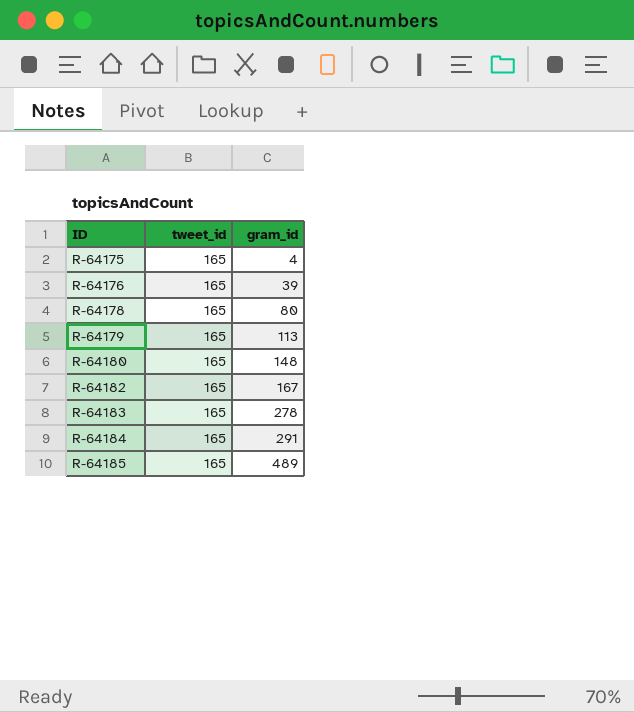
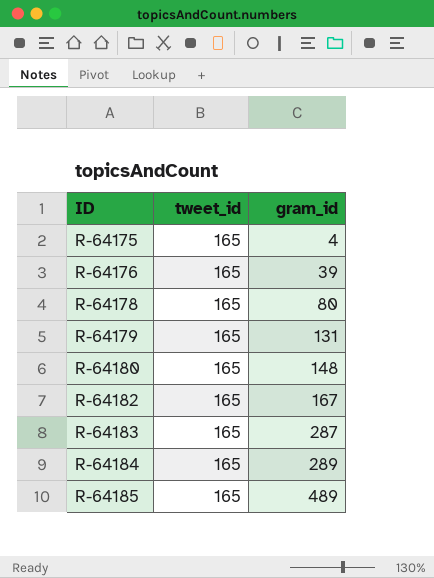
R-64179 | gram_id: 113 -> 131
R-64183 | gram_id: 278 -> 287
R-64184 | gram_id: 291 -> 289

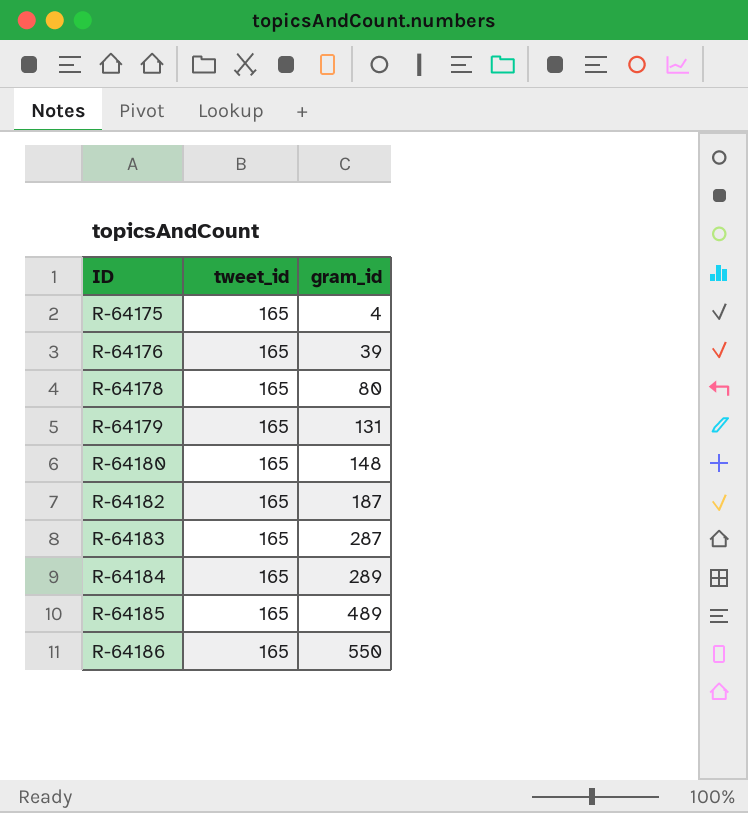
R-64182 | gram_id: 167 -> 187
row R-64186: none -> 165 | 550

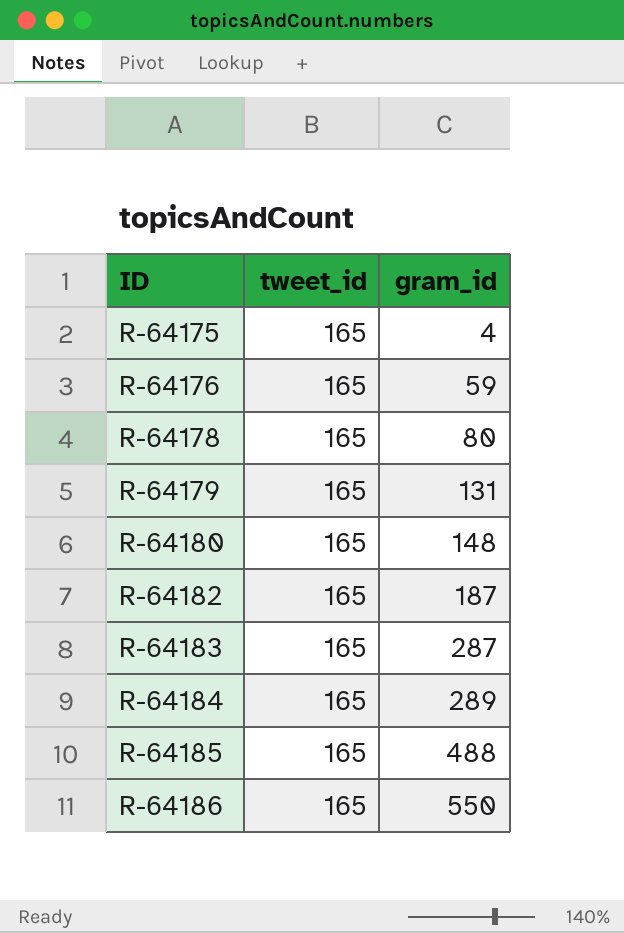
R-64176 | gram_id: 39 -> 59
R-64185 | gram_id: 489 -> 488

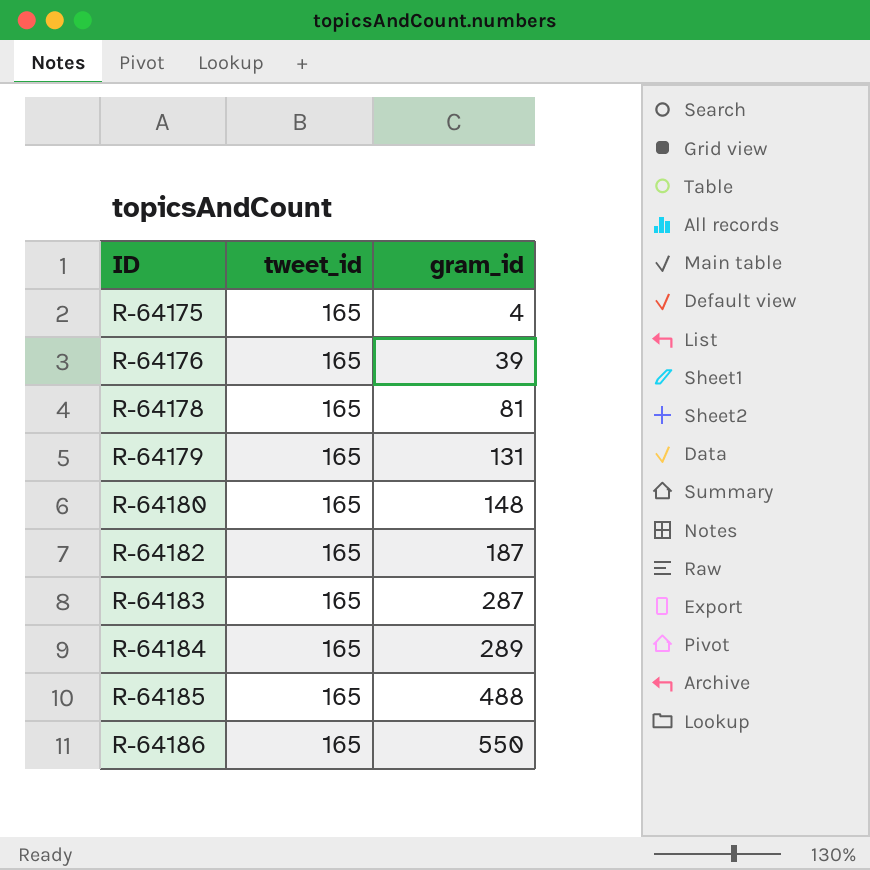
R-64176 | gram_id: 59 -> 39
R-64178 | gram_id: 80 -> 81

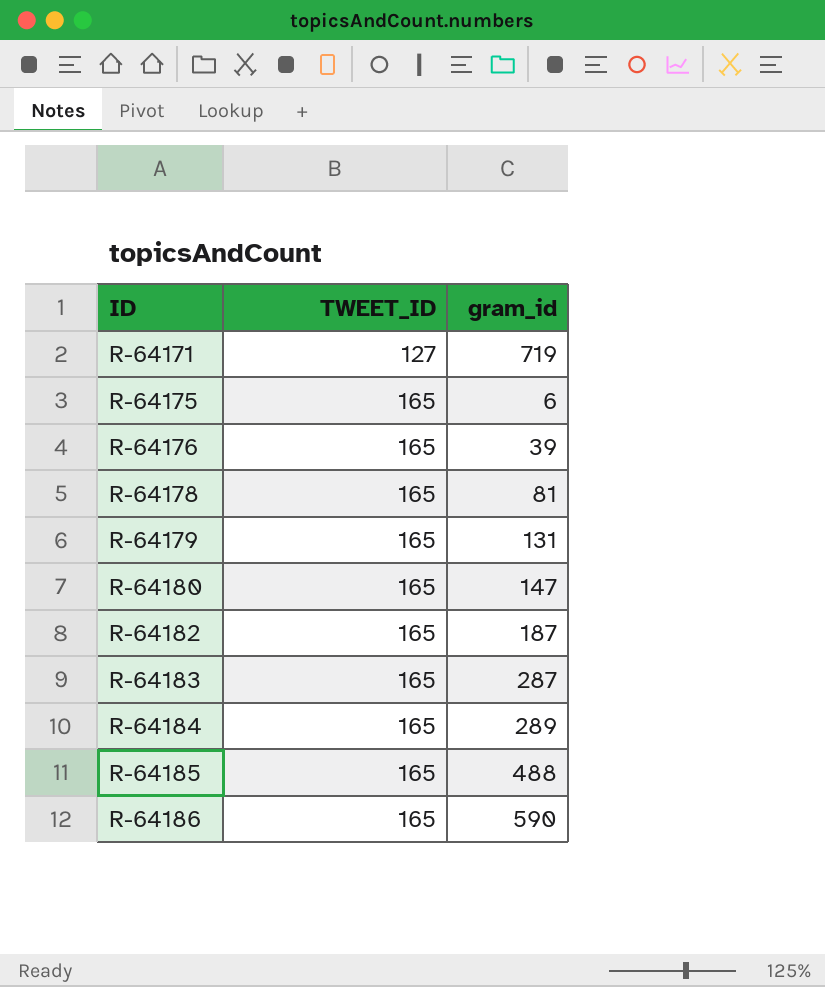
column name: tweet_id -> TWEET_ID
row R-64171: none -> 127 | 719
R-64175 | gram_id: 4 -> 6
R-64180 | gram_id: 148 -> 147
R-64186 | gram_id: 550 -> 590

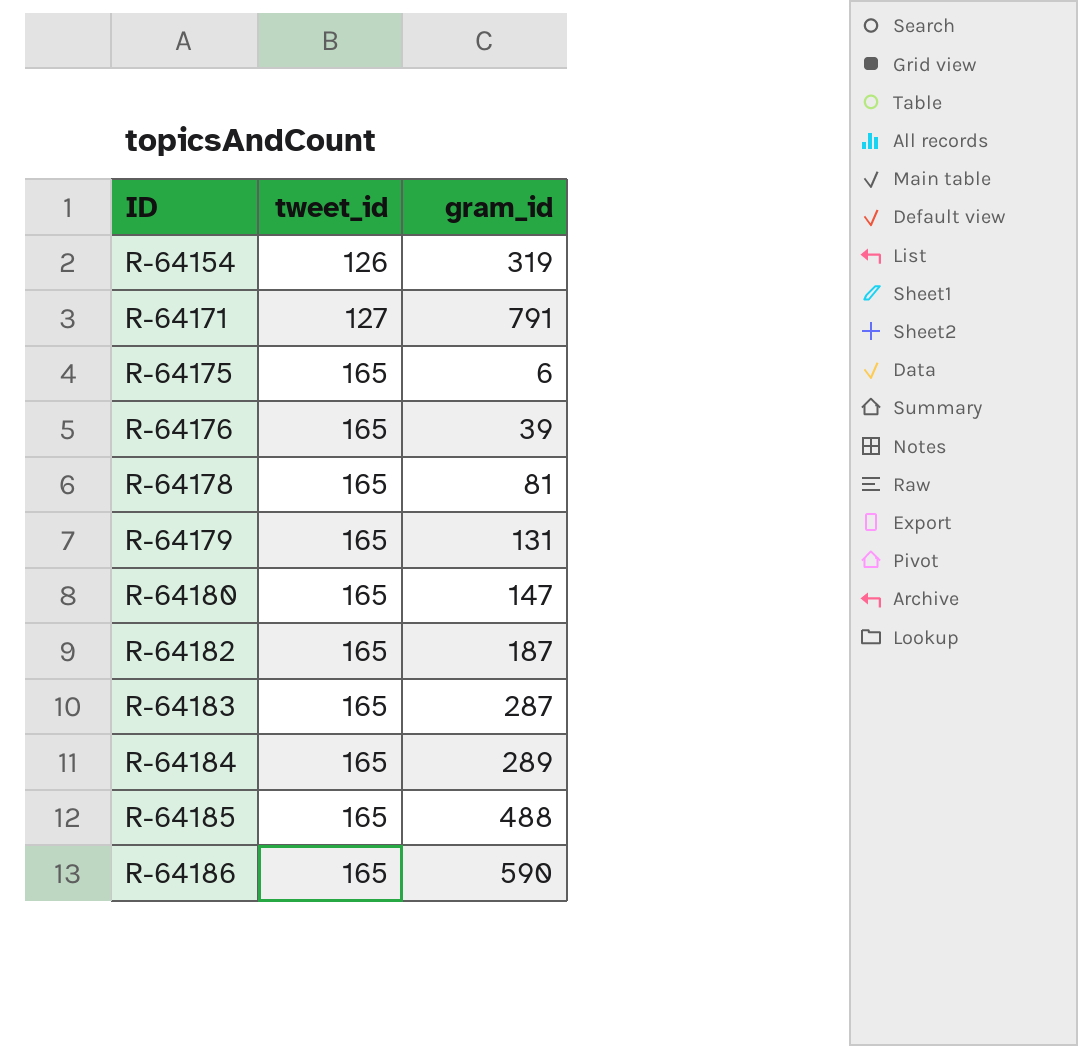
column name: TWEET_ID -> tweet_id
row R-64154: none -> 126 | 319
R-64171 | gram_id: 719 -> 791

